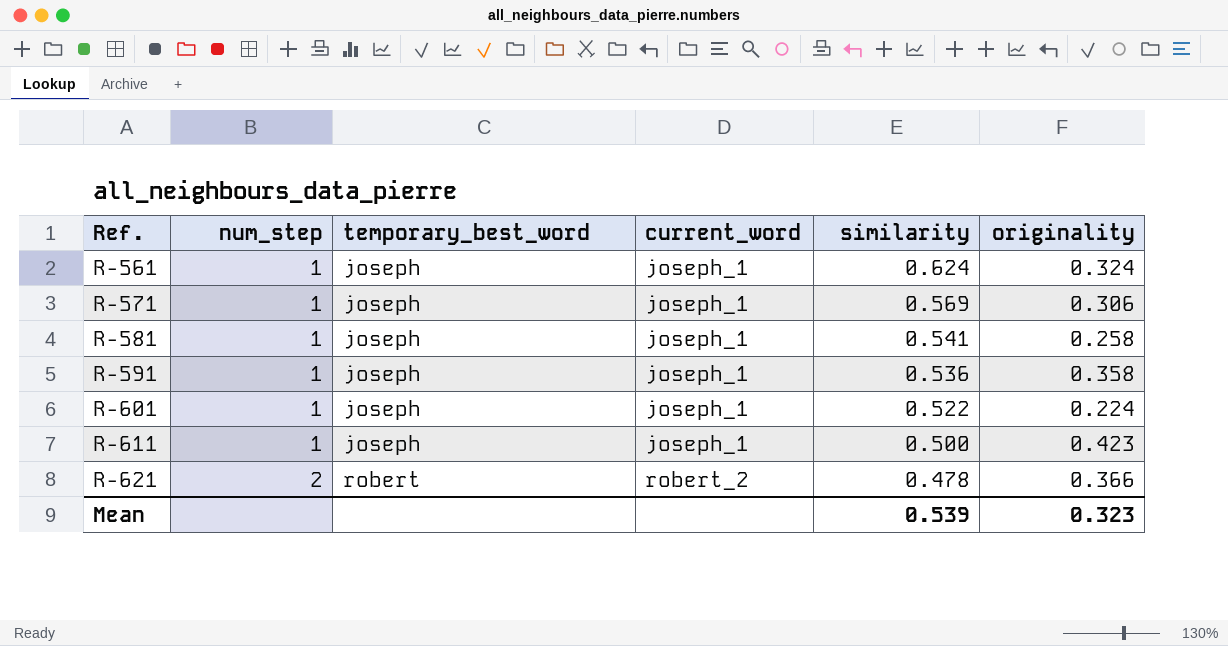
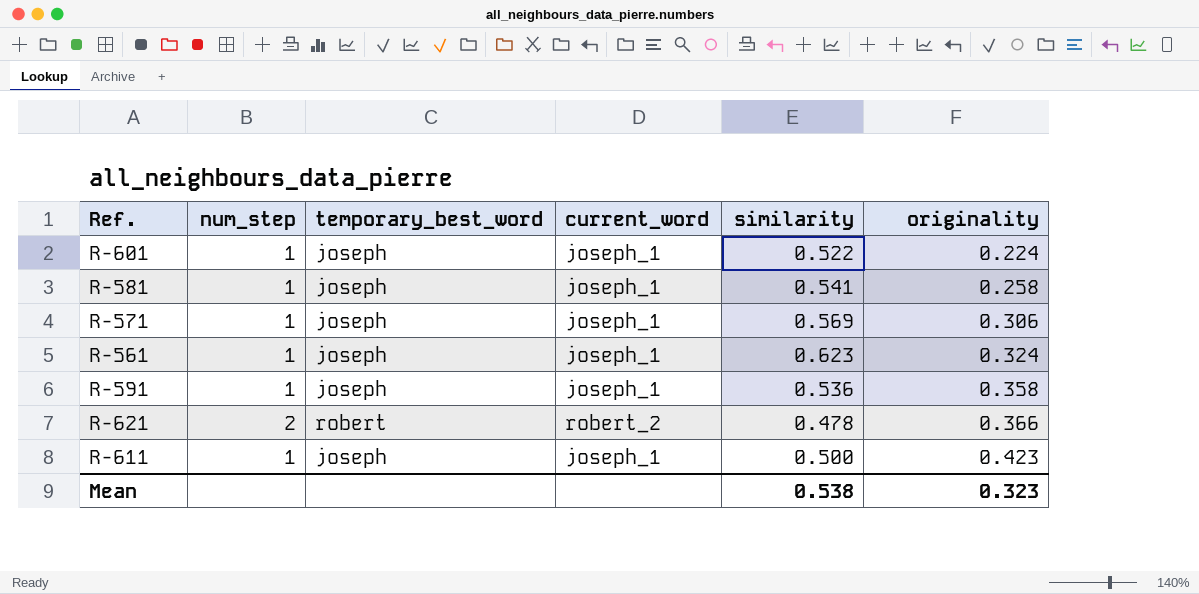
row order: Ref. ascending -> originality ascending
R-561 | similarity: 0.624 -> 0.623
Mean | similarity: 0.539 -> 0.538

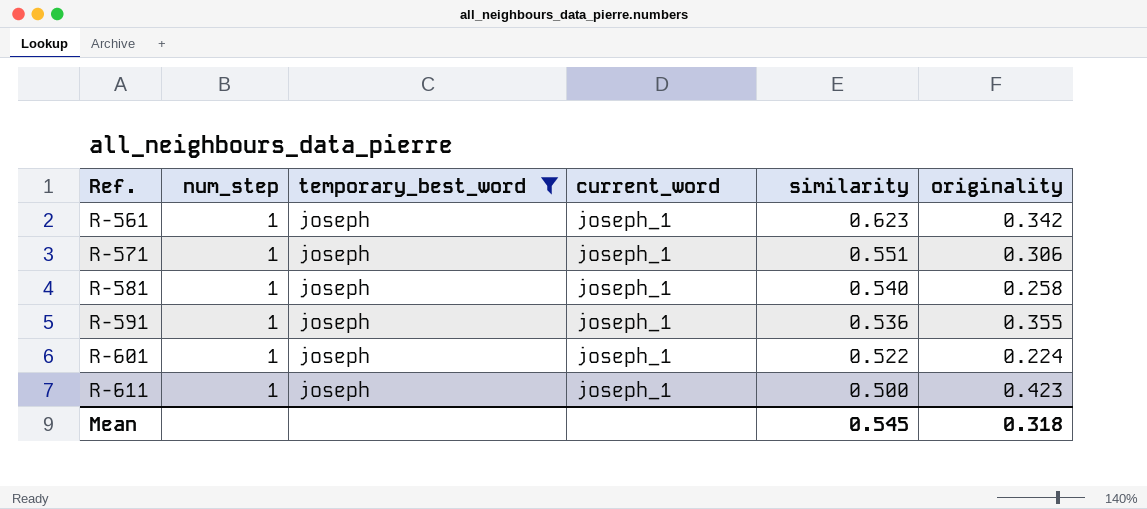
filter: none -> temporary_best_word = joseph
row order: originality ascending -> Ref. ascending
R-561 | originality: 0.324 -> 0.342
R-571 | similarity: 0.569 -> 0.551
R-581 | similarity: 0.541 -> 0.540
R-591 | originality: 0.358 -> 0.355
Mean | similarity: 0.538 -> 0.545
Mean | originality: 0.323 -> 0.318

